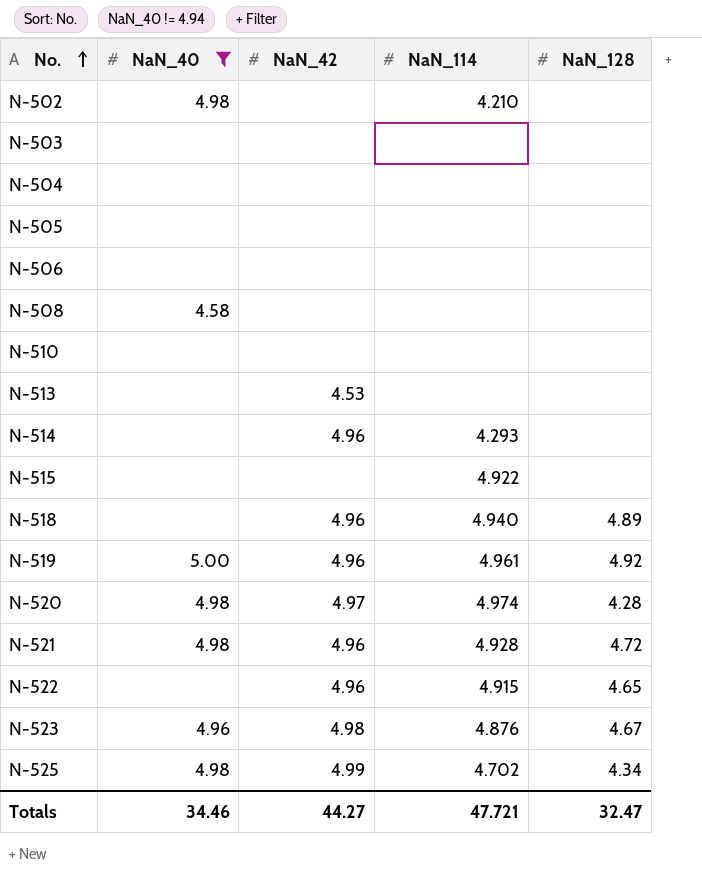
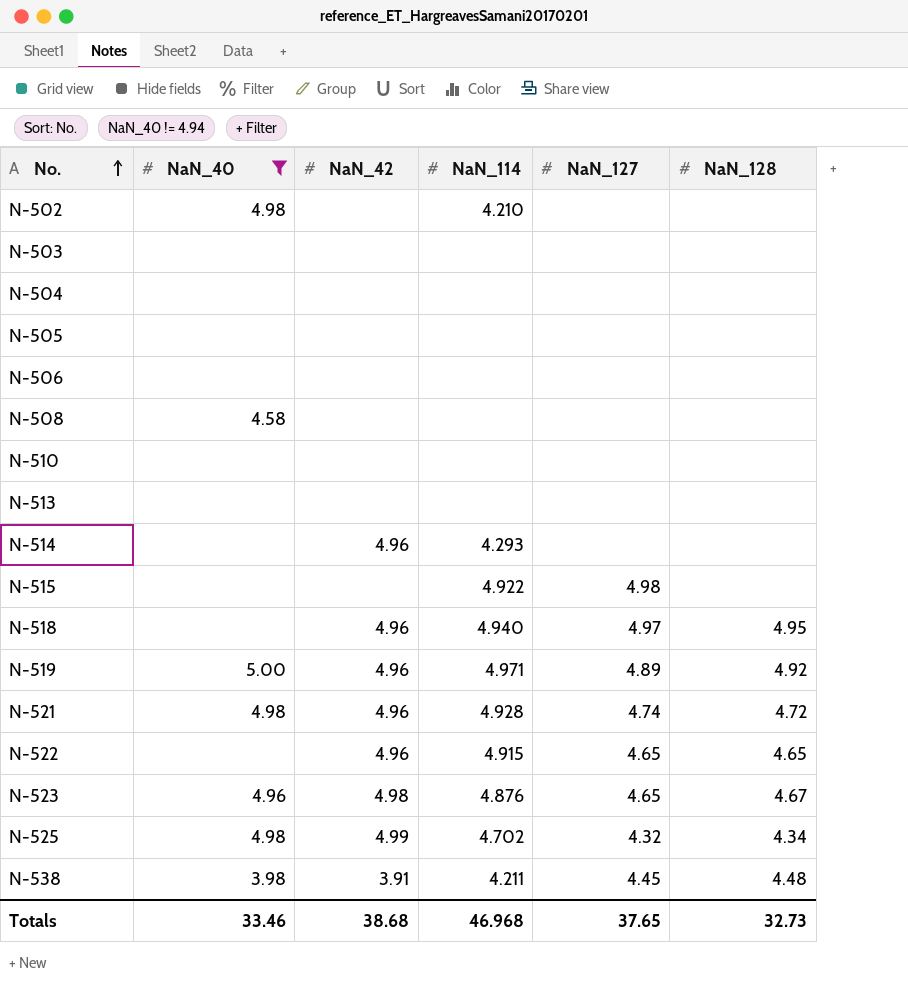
column NaN_127 | position: none -> 5
row N-520: 4.98 | 4.97 | 4.974 | 4.28 -> none
N-513 | NaN_42: 4.53 -> none
N-518 | NaN_128: 4.89 -> 4.95
N-519 | NaN_114: 4.961 -> 4.971
row N-538: none -> 3.98 | 3.91 | 4.211 | 4.45 | 4.48
Totals | NaN_40: 34.46 -> 33.46
Totals | NaN_42: 44.27 -> 38.68
Totals | NaN_114: 47.721 -> 46.968
Totals | NaN_128: 32.47 -> 32.73

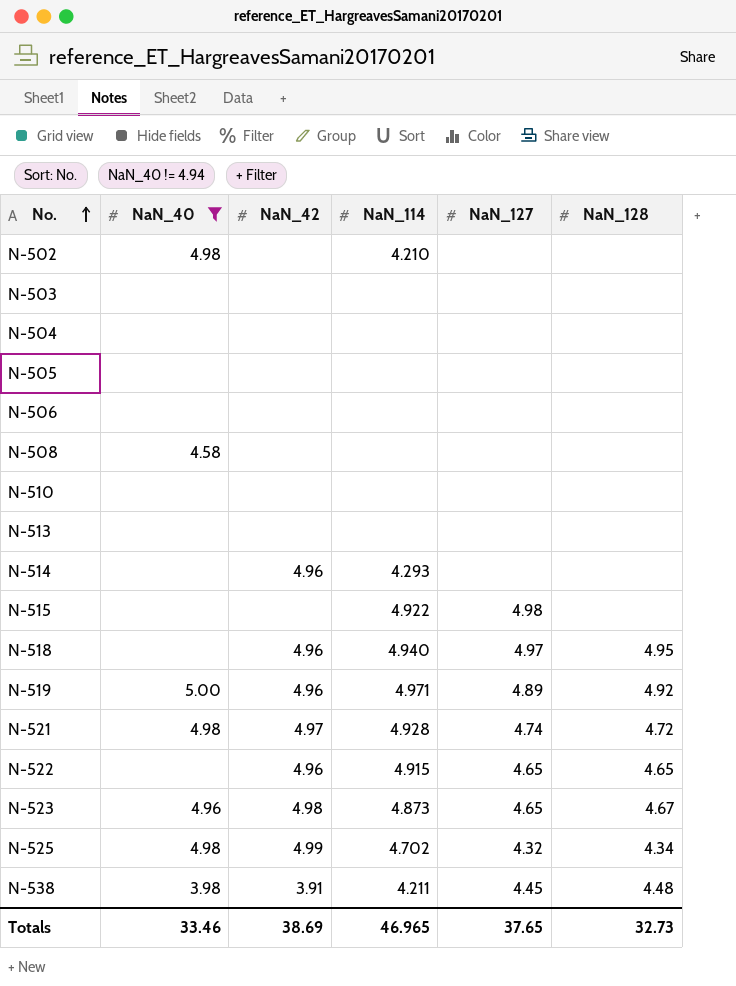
N-521 | NaN_42: 4.96 -> 4.97
N-523 | NaN_114: 4.876 -> 4.873
Totals | NaN_42: 38.68 -> 38.69
Totals | NaN_114: 46.968 -> 46.965

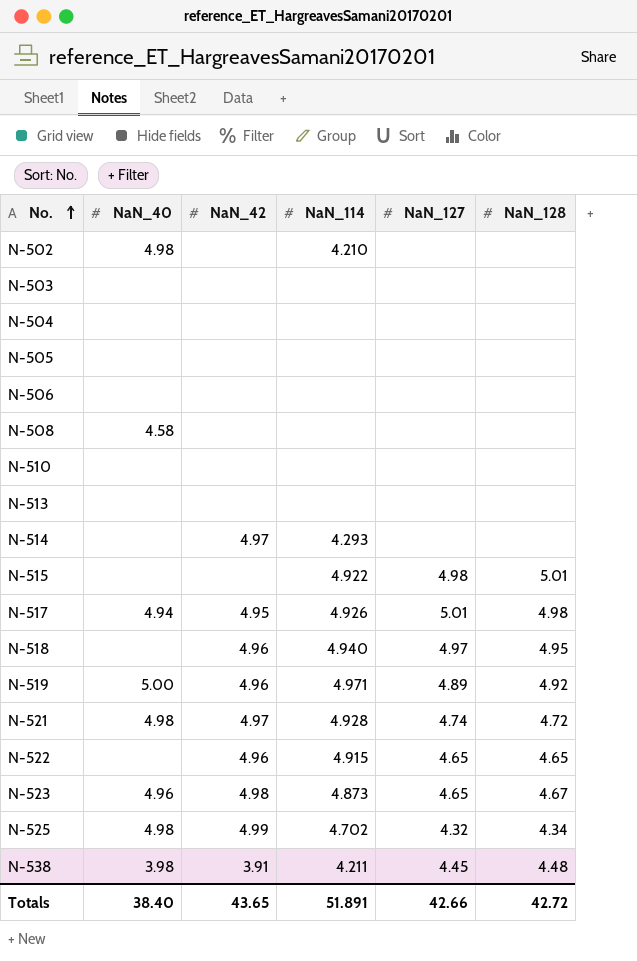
filter: NaN_40 != 4.94 -> none
N-514 | NaN_42: 4.96 -> 4.97
N-515 | NaN_128: none -> 5.01
Totals | NaN_40: 33.46 -> 38.40
Totals | NaN_42: 38.69 -> 43.65
Totals | NaN_114: 46.965 -> 51.891
Totals | NaN_127: 37.65 -> 42.66
Totals | NaN_128: 32.73 -> 42.72

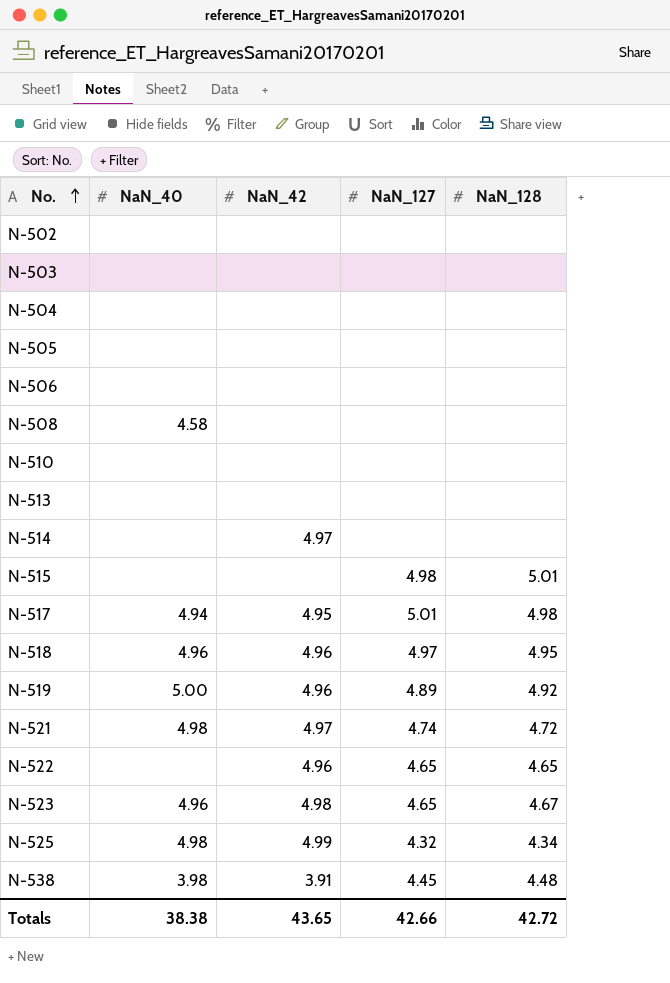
column NaN_114 | position: 4 -> none
N-502 | NaN_40: 4.98 -> none
N-518 | NaN_40: none -> 4.96
Totals | NaN_40: 38.40 -> 38.38

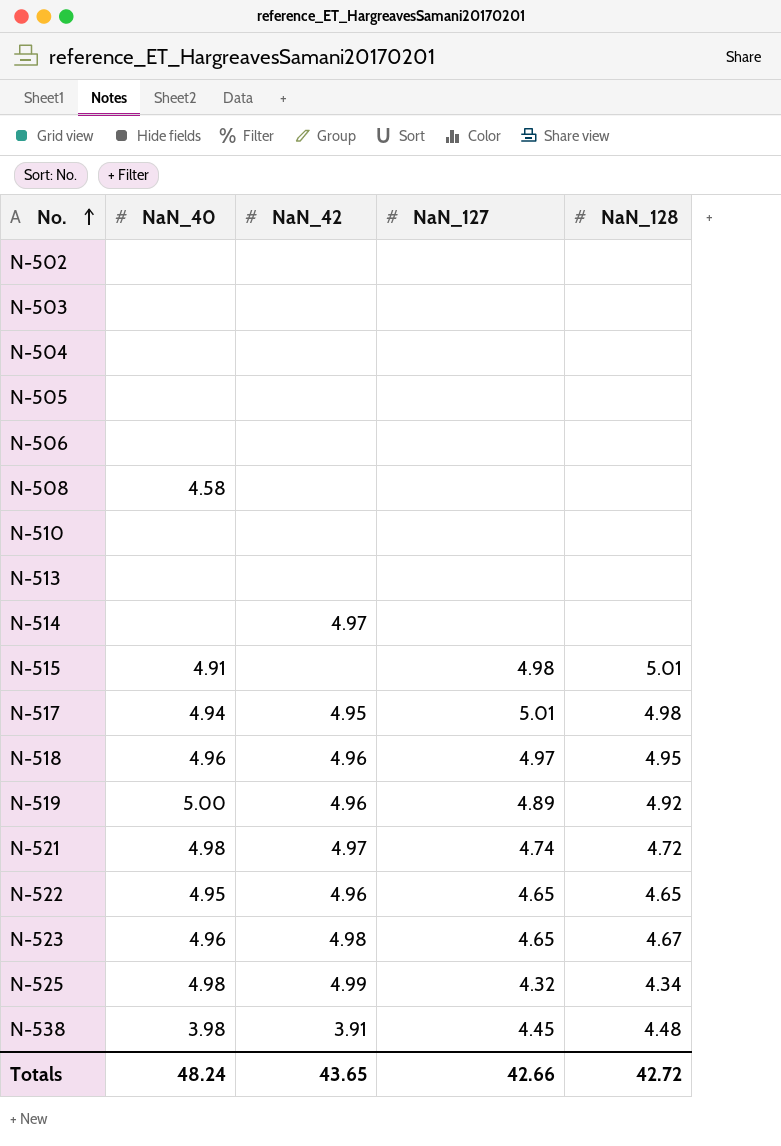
N-515 | NaN_40: none -> 4.91
N-522 | NaN_40: none -> 4.95
Totals | NaN_40: 38.38 -> 48.24

